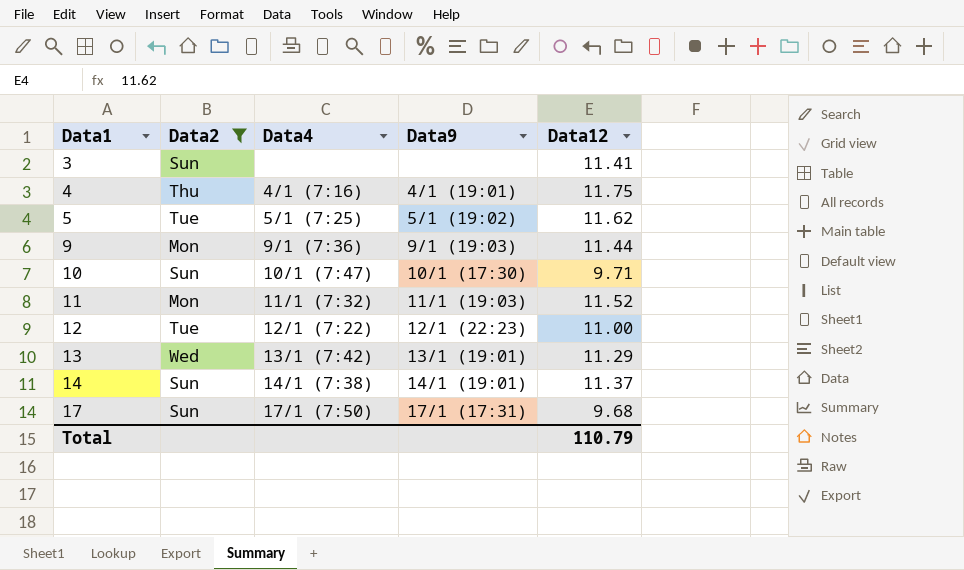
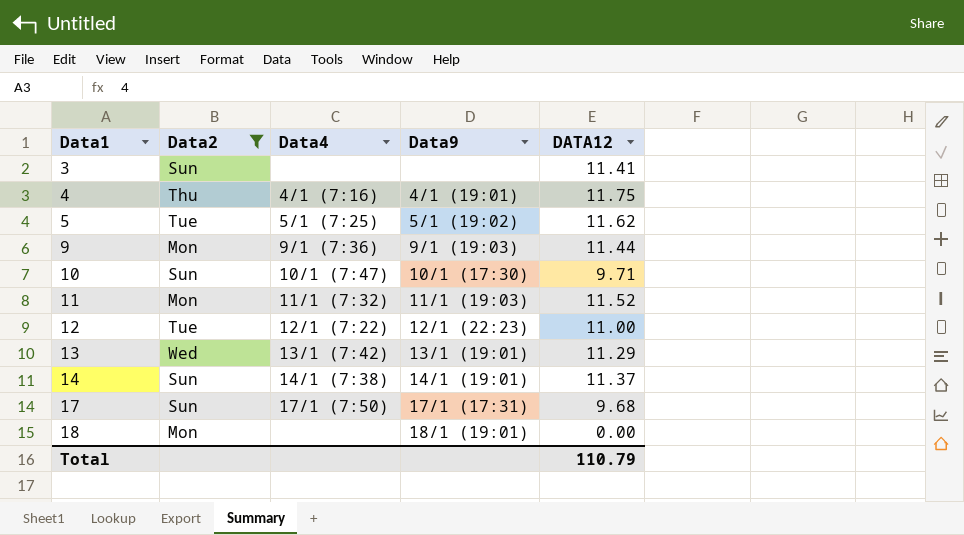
column name: Data12 -> DATA12
row 18: none -> Mon | none | 18/1 (19:01) | 0.00

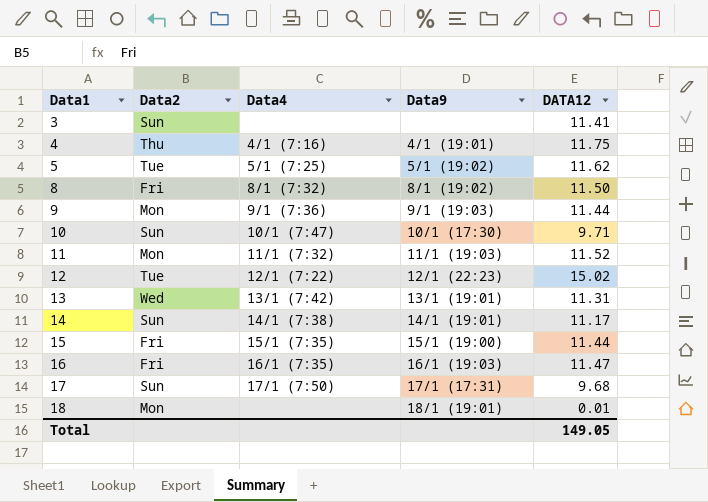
filter: Data2 != Fri -> none
12 | DATA12: 11.00 -> 15.02
13 | DATA12: 11.29 -> 11.31
14 | DATA12: 11.37 -> 11.17
18 | DATA12: 0.00 -> 0.01
Total | DATA12: 110.79 -> 149.05

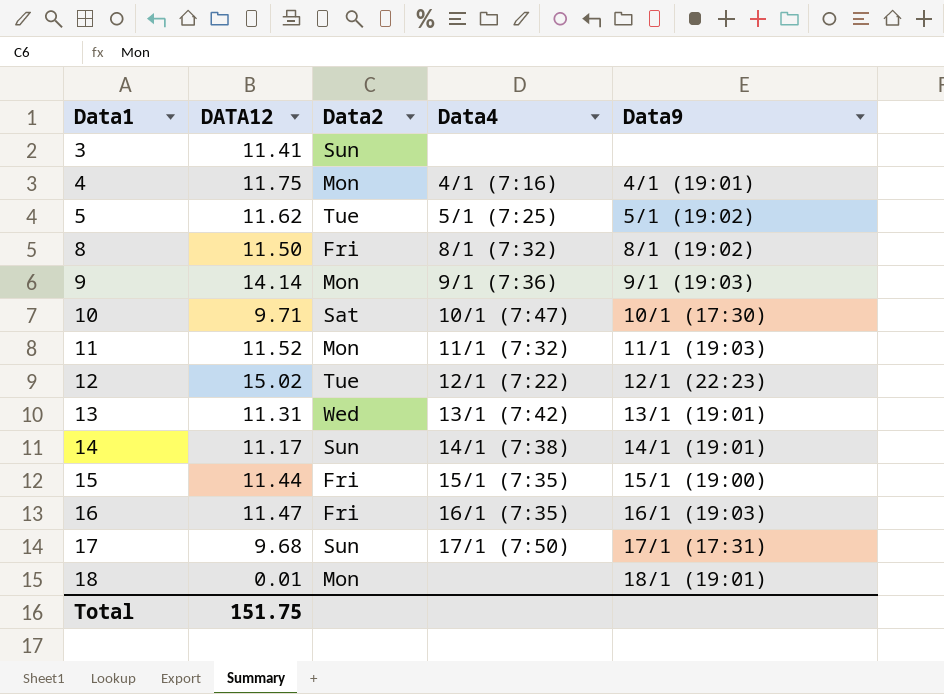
column DATA12 | position: 5 -> 2
4 | Data2: Thu -> Mon
9 | DATA12: 11.44 -> 14.14
10 | Data2: Sun -> Sat
Total | DATA12: 149.05 -> 151.75

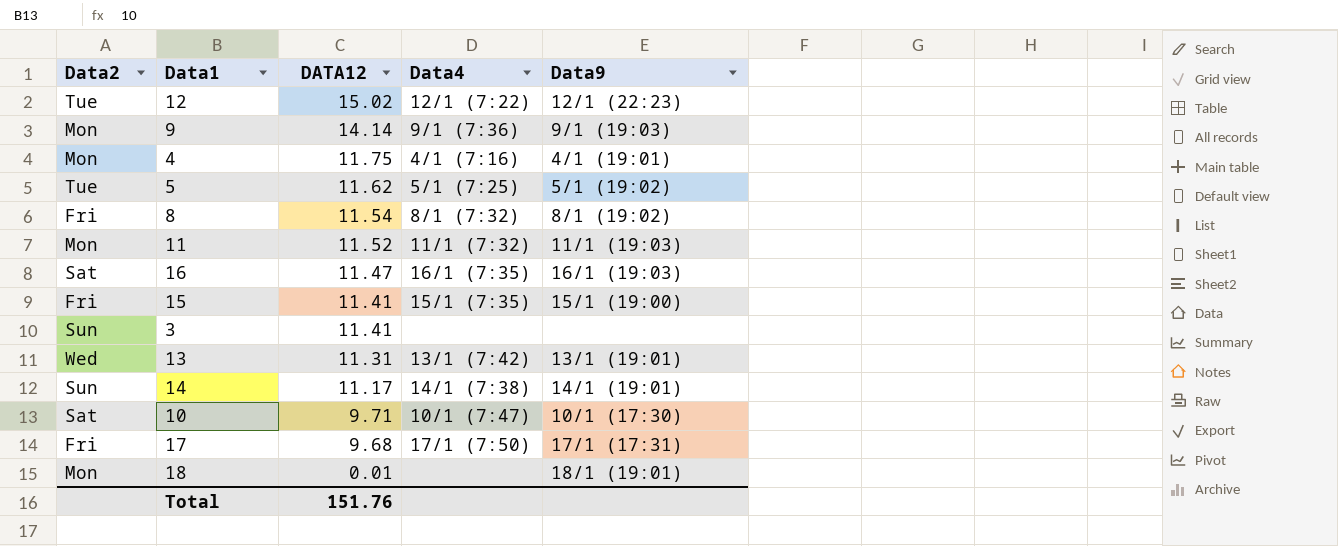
row order: Data1 ascending -> DATA12 descending
column Data2 | position: 3 -> 1
8 | DATA12: 11.50 -> 11.54
16 | Data2: Fri -> Sat
15 | DATA12: 11.44 -> 11.41
17 | Data2: Sun -> Fri
Total | DATA12: 151.75 -> 151.76

